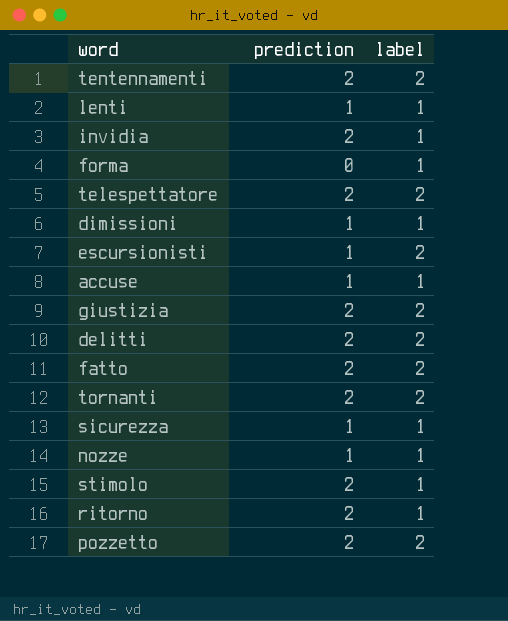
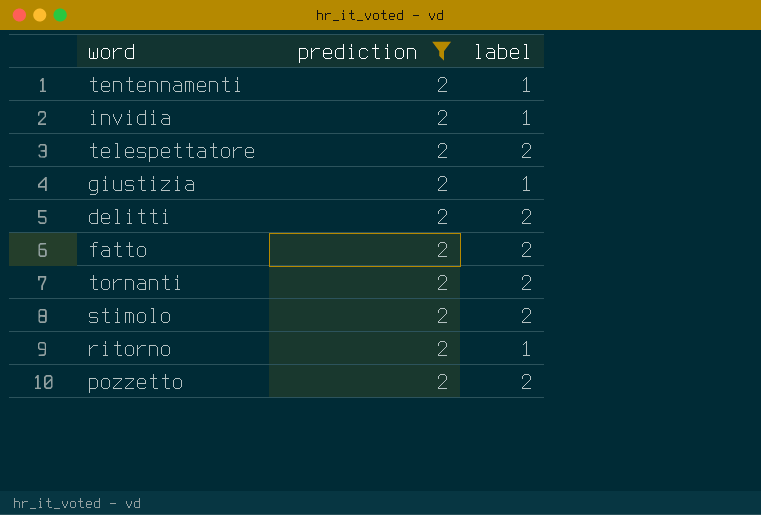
filter: none -> prediction = 2
tentennamenti | label: 2 -> 1
giustizia | label: 2 -> 1
stimolo | label: 1 -> 2

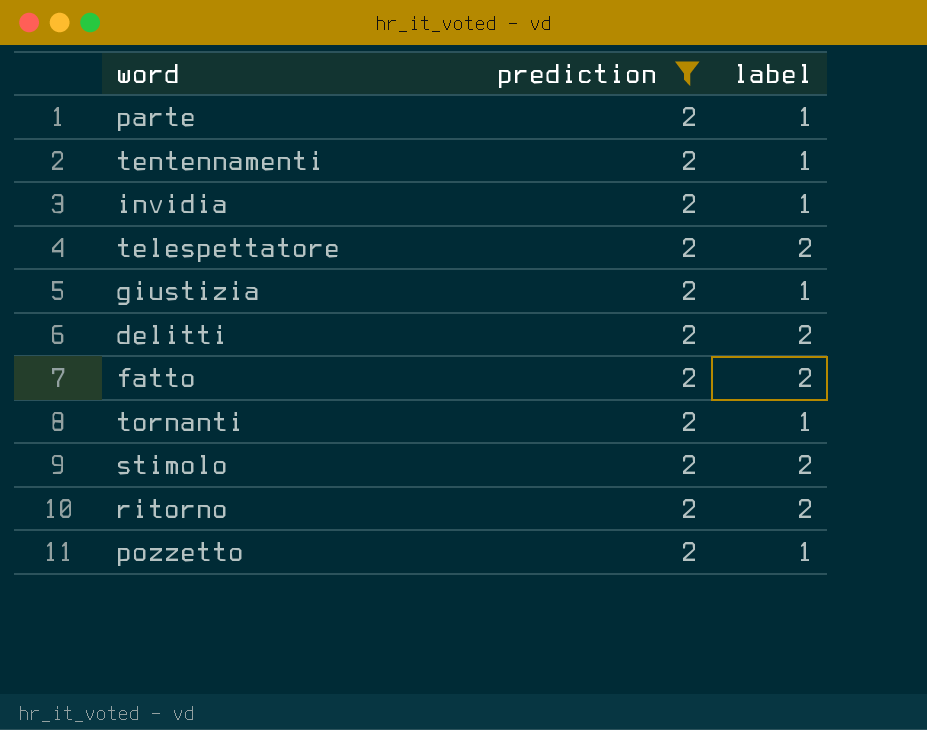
row parte: none -> 2 | 1
tornanti | label: 2 -> 1
ritorno | label: 1 -> 2
pozzetto | label: 2 -> 1

